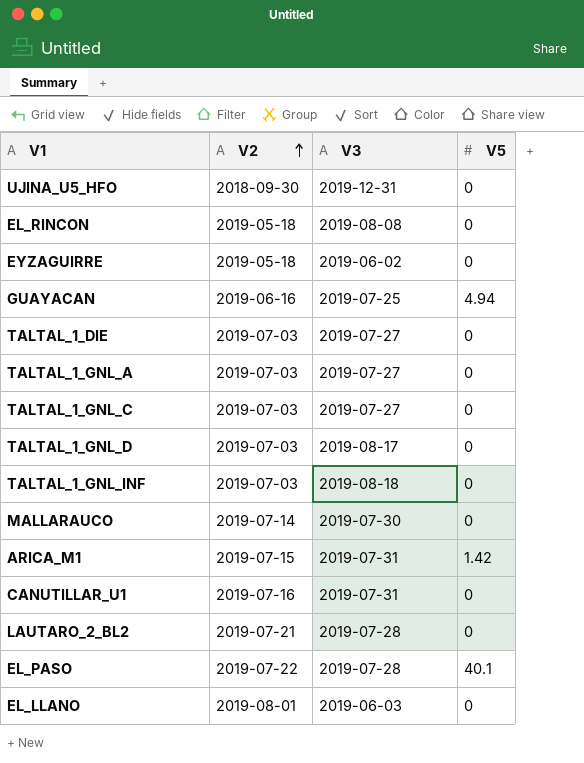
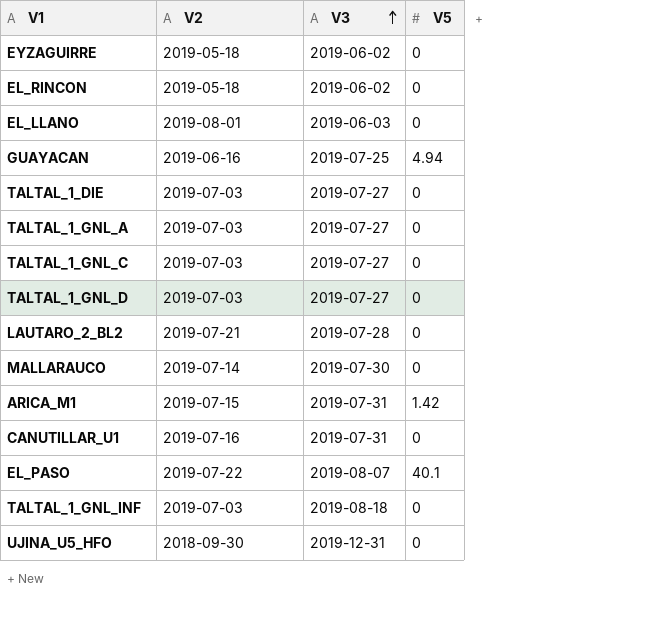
row order: V2 ascending -> V3 ascending
EL_RINCON | V3: 2019-08-08 -> 2019-06-02
TALTAL_1_GNL_D | V3: 2019-08-17 -> 2019-07-27
EL_PASO | V3: 2019-07-28 -> 2019-08-07

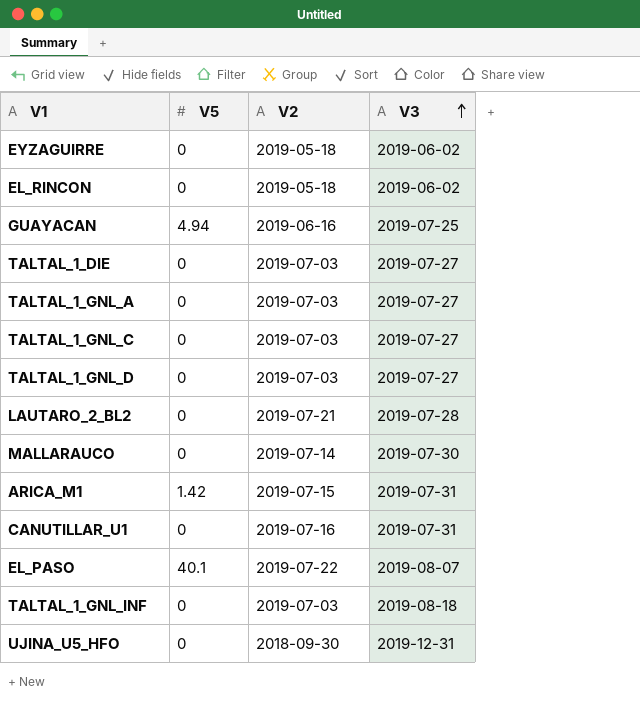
column V5 | position: 4 -> 2
row EL_LLANO: 2019-08-01 | 2019-06-03 | 0 -> none

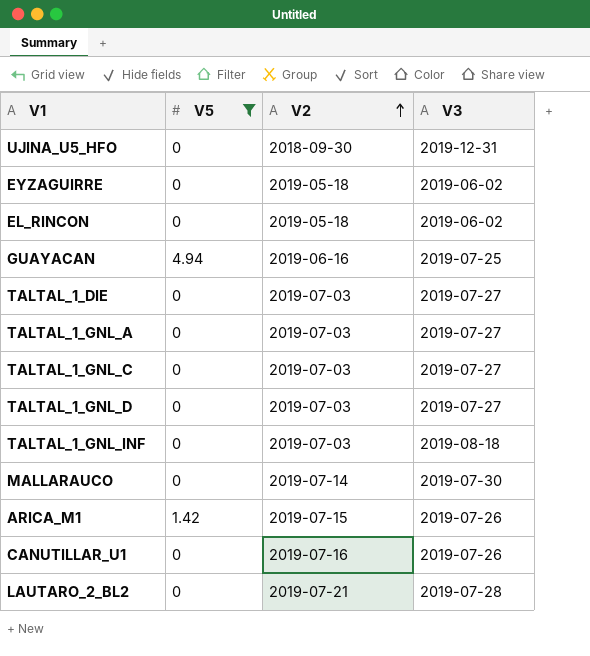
filter: none -> V5 != 40.1
row order: V3 ascending -> V2 ascending
ARICA_M1 | V3: 2019-07-31 -> 2019-07-26
CANUTILLAR_U1 | V3: 2019-07-31 -> 2019-07-26

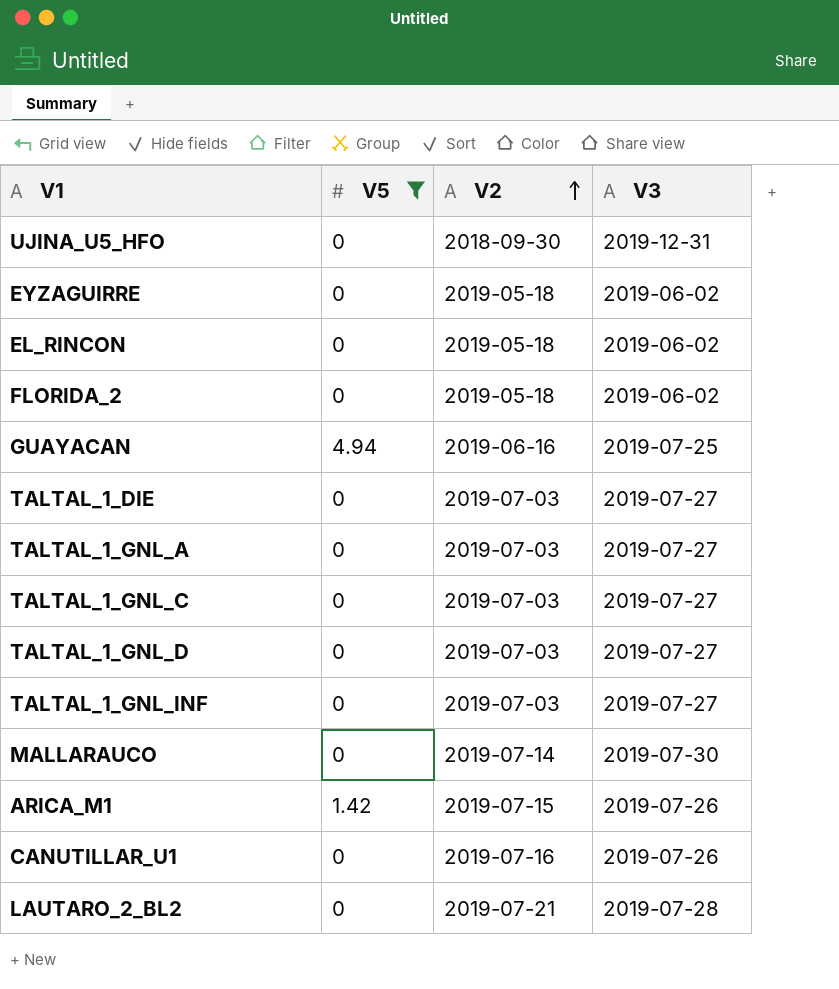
row FLORIDA_2: none -> 0 | 2019-05-18 | 2019-06-02
TALTAL_1_GNL_INF | V3: 2019-08-18 -> 2019-07-27

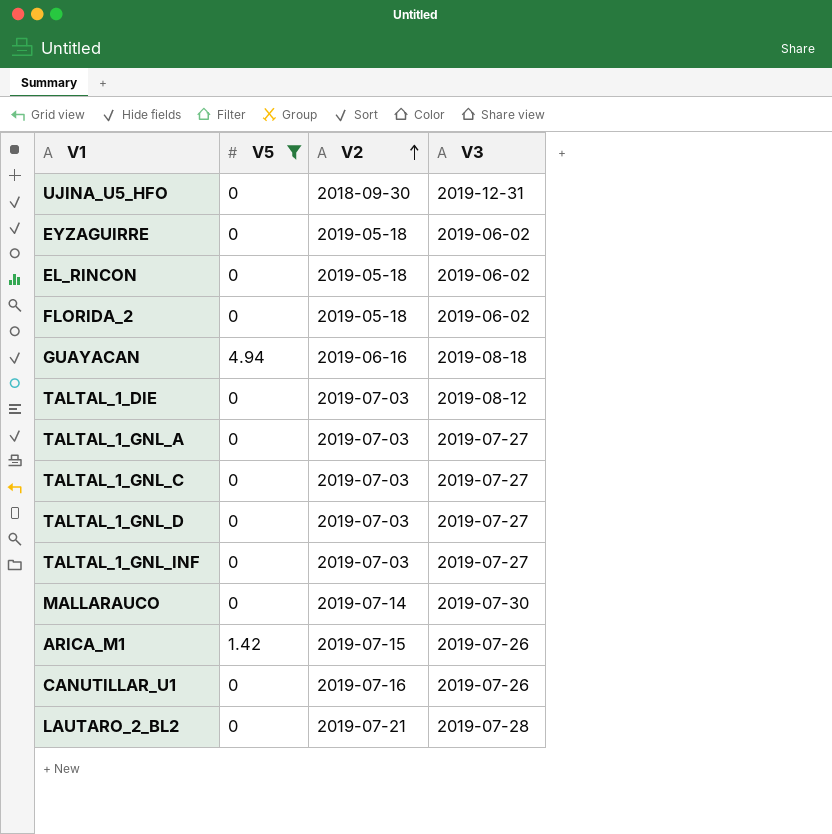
GUAYACAN | V3: 2019-07-25 -> 2019-08-18
TALTAL_1_DIE | V3: 2019-07-27 -> 2019-08-12

